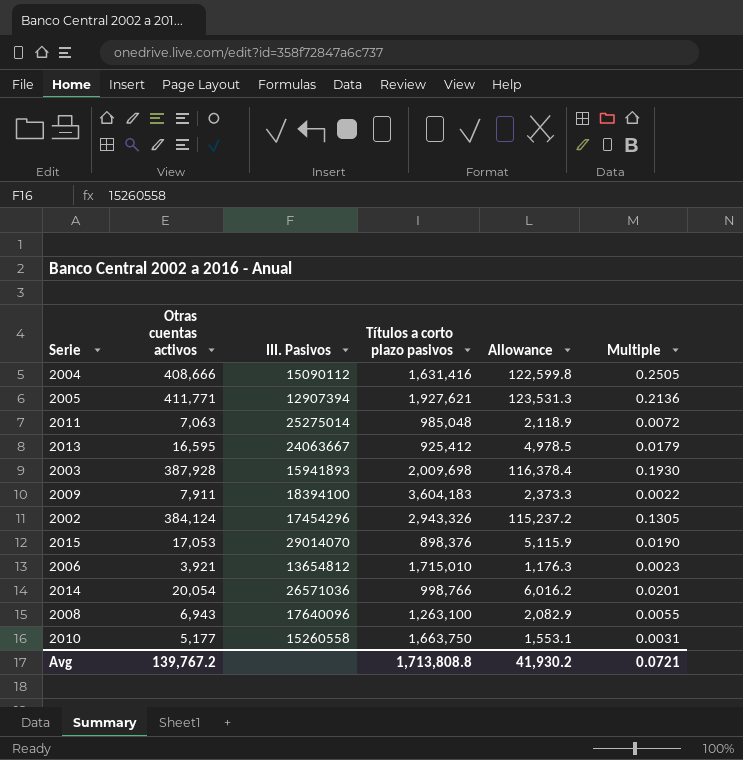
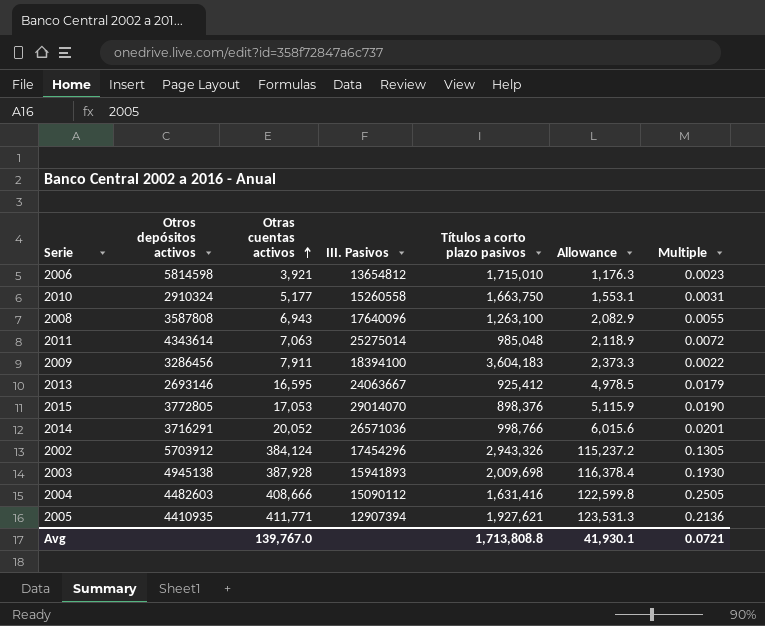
row order: none -> Otras cuentas activos ascending
column Otros depósitos activos | position: none -> 2
2014 | Otras cuentas activos: 20,054 -> 20,052
2014 | Allowance: 6,016.2 -> 6,015.6
Avg | Otras cuentas activos: 139,767.2 -> 139,767.0
Avg | Allowance: 41,930.2 -> 41,930.1

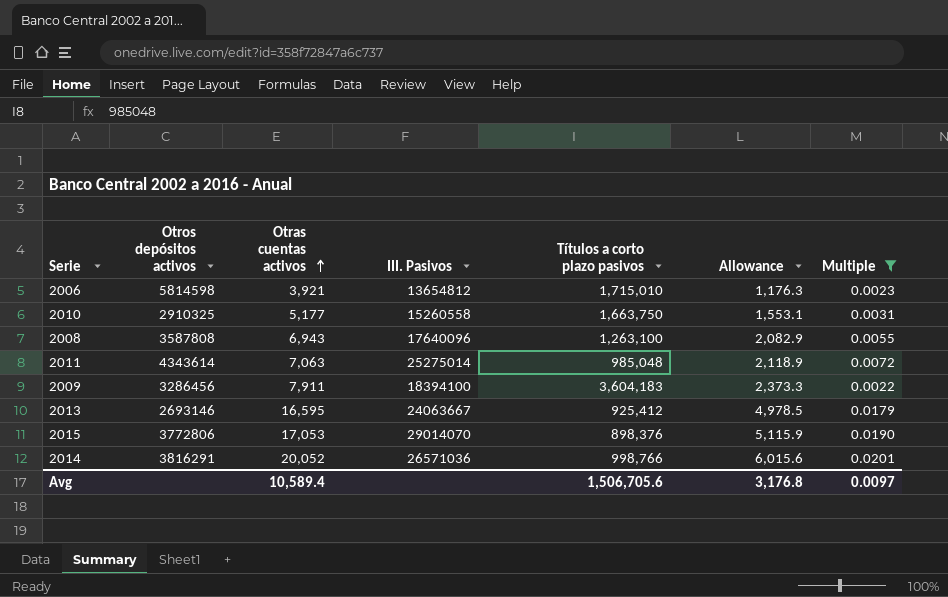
filter: none -> Multiple <= 0.0201
2010 | Otros depósitos activos: 2910324 -> 2910325
2015 | Otros depósitos activos: 3772805 -> 3772806
2014 | Otros depósitos activos: 3716291 -> 3816291
Avg | Otras cuentas activos: 139,767.0 -> 10,589.4
Avg | Títulos a corto plazo pasivos: 1,713,808.8 -> 1,506,705.6
Avg | Allowance: 41,930.1 -> 3,176.8
Avg | Multiple: 0.0721 -> 0.0097

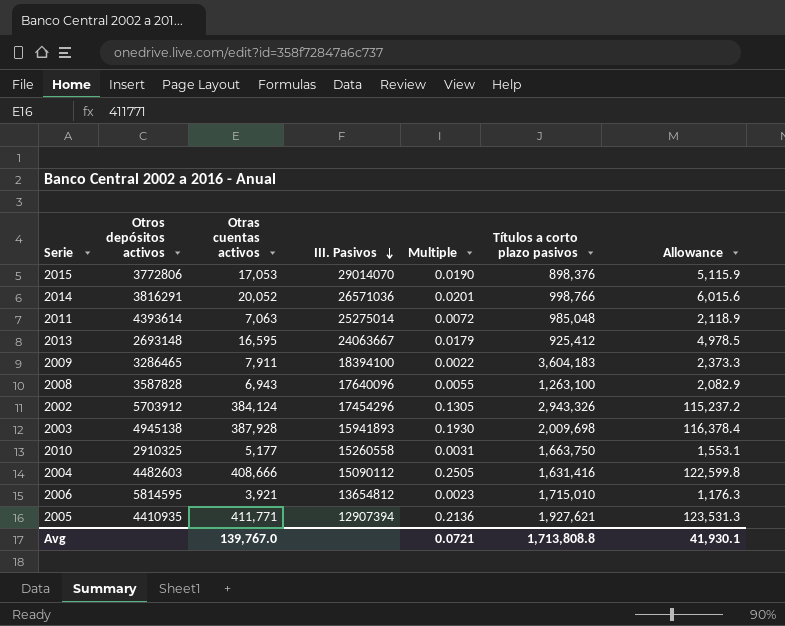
filter: Multiple <= 0.0201 -> none
row order: Otras cuentas activos ascending -> III. Pasivos descending
column Multiple | position: 7 -> 5
2011 | Otros depósitos activos: 4343614 -> 4393614
2013 | Otros depósitos activos: 2693146 -> 2693148
2009 | Otros depósitos activos: 3286456 -> 3286465
2008 | Otros depósitos activos: 3587808 -> 3587828
2006 | Otros depósitos activos: 5814598 -> 5814595
Avg | Otras cuentas activos: 10,589.4 -> 139,767.0
Avg | Multiple: 0.0097 -> 0.0721
Avg | Títulos a corto plazo pasivos: 1,506,705.6 -> 1,713,808.8
Avg | Allowance: 3,176.8 -> 41,930.1

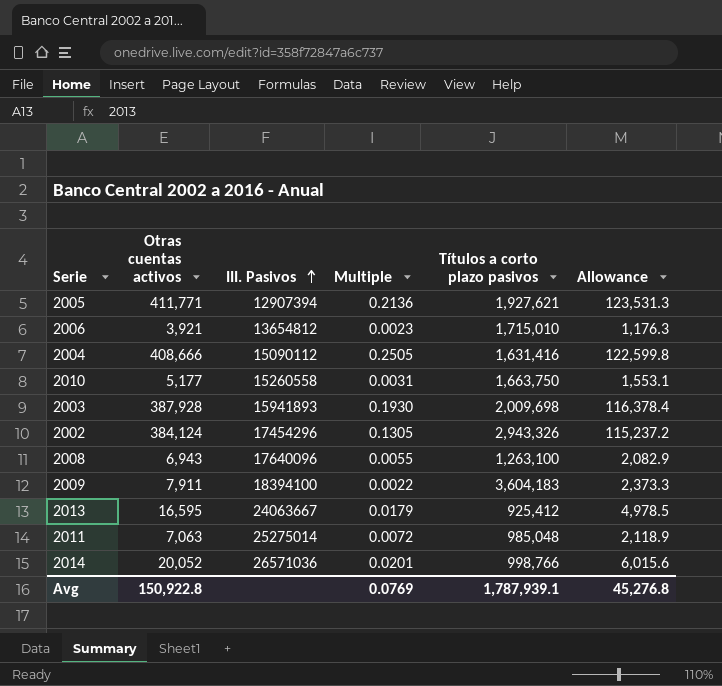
row order: III. Pasivos descending -> III. Pasivos ascending
column Otros depósitos activos | position: 2 -> none
row 2015: 3772806 | 17,053 | 29014070 | 0.0190 | 898,376 | 5,115.9 -> none
Avg | Otras cuentas activos: 139,767.0 -> 150,922.8
Avg | Multiple: 0.0721 -> 0.0769
Avg | Títulos a corto plazo pasivos: 1,713,808.8 -> 1,787,939.1
Avg | Allowance: 41,930.1 -> 45,276.8

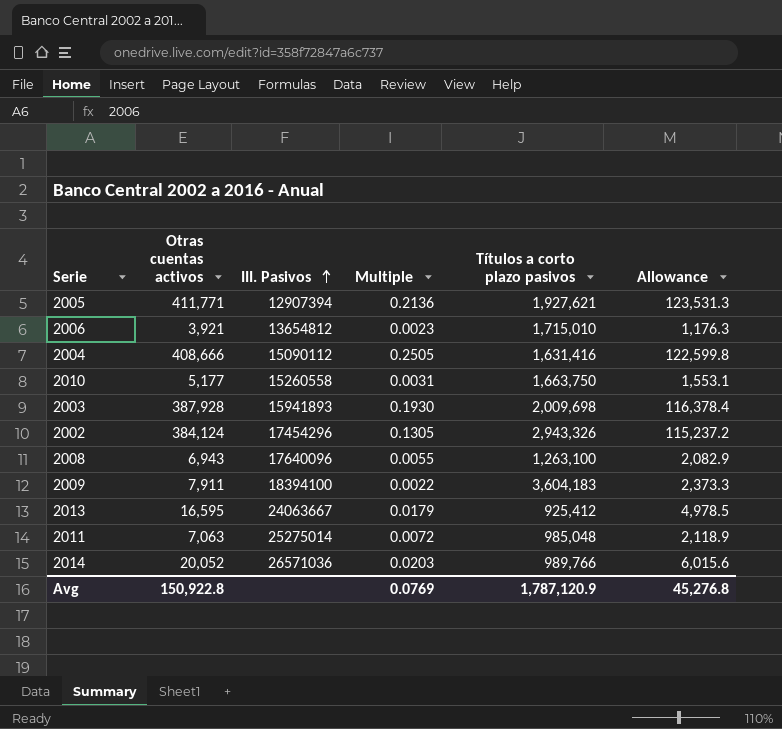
2014 | Multiple: 0.0201 -> 0.0203
2014 | Títulos a corto plazo pasivos: 998,766 -> 989,766
Avg | Títulos a corto plazo pasivos: 1,787,939.1 -> 1,787,120.9

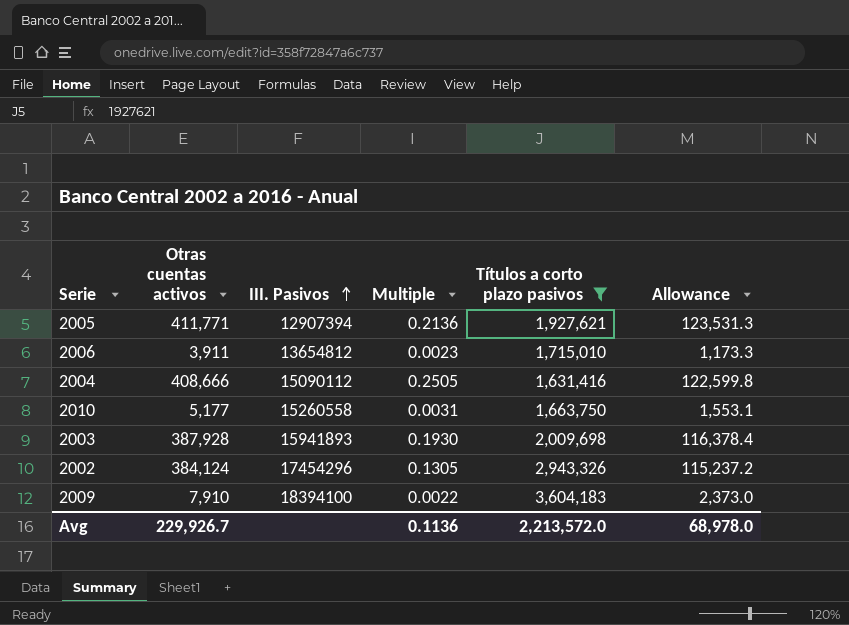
filter: none -> Títulos a corto plazo pasivos >= 1,631,416
2006 | Otras cuentas activos: 3,921 -> 3,911
2006 | Allowance: 1,176.3 -> 1,173.3
2009 | Otras cuentas activos: 7,911 -> 7,910
2009 | Allowance: 2,373.3 -> 2,373.0
Avg | Otras cuentas activos: 150,922.8 -> 229,926.7
Avg | Multiple: 0.0769 -> 0.1136
Avg | Títulos a corto plazo pasivos: 1,787,120.9 -> 2,213,572.0
Avg | Allowance: 45,276.8 -> 68,978.0

